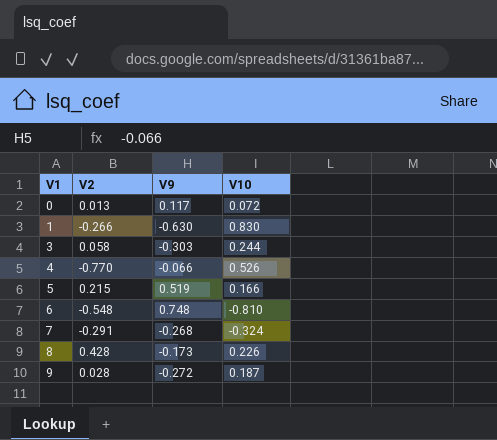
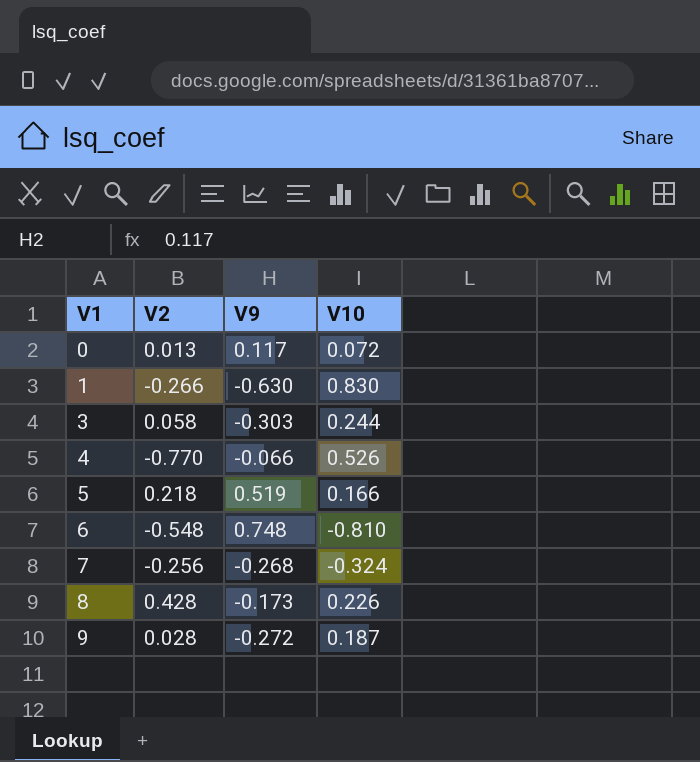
5 | V2: 0.215 -> 0.218
7 | V2: -0.291 -> -0.256

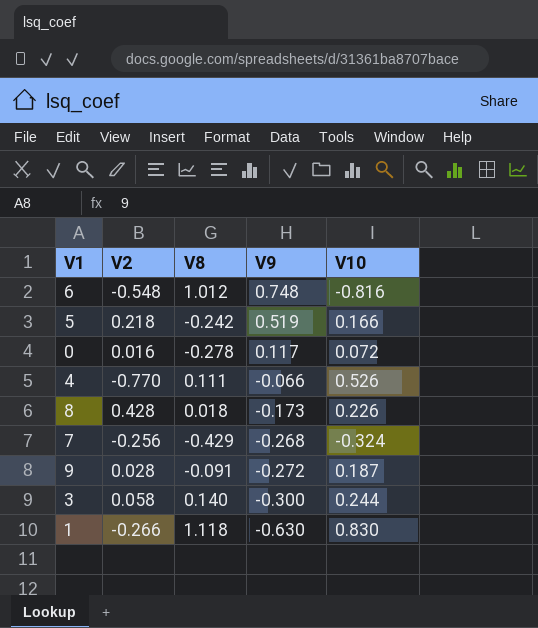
row order: V1 ascending -> V9 descending
column V8 | position: none -> 3
6 | V10: -0.810 -> -0.816
0 | V2: 0.013 -> 0.016
3 | V9: -0.303 -> -0.300

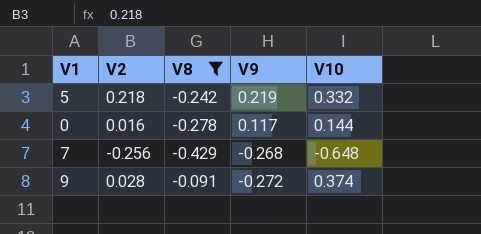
filter: none -> V8 <= -0.091
5 | V9: 0.519 -> 0.219
5 | V10: 0.166 -> 0.332
0 | V10: 0.072 -> 0.144
7 | V10: -0.324 -> -0.648
9 | V10: 0.187 -> 0.374

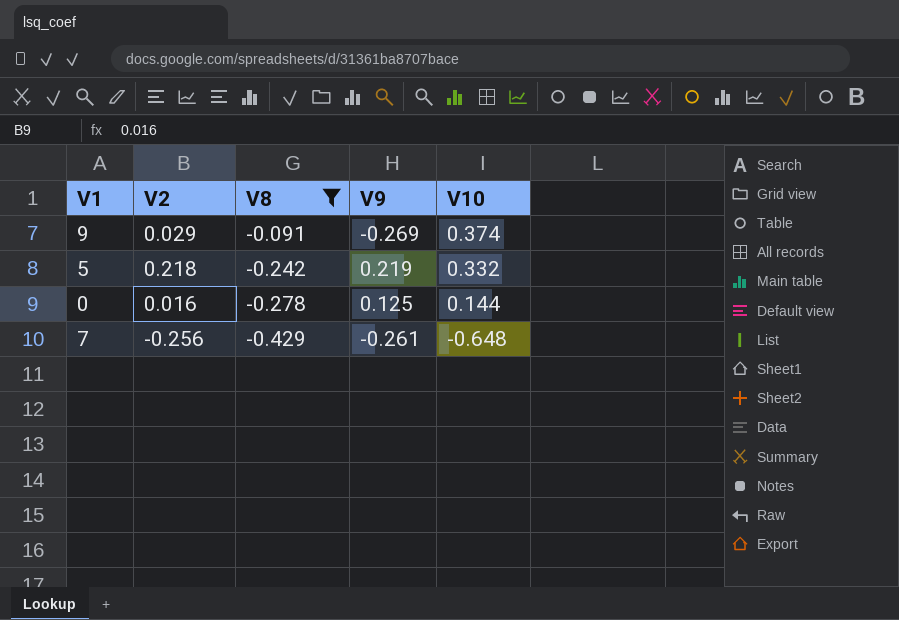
row order: V9 descending -> V8 descending
9 | V2: 0.028 -> 0.029
9 | V9: -0.272 -> -0.269
0 | V9: 0.117 -> 0.125
7 | V9: -0.268 -> -0.261

